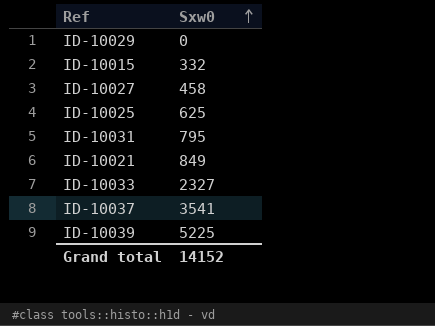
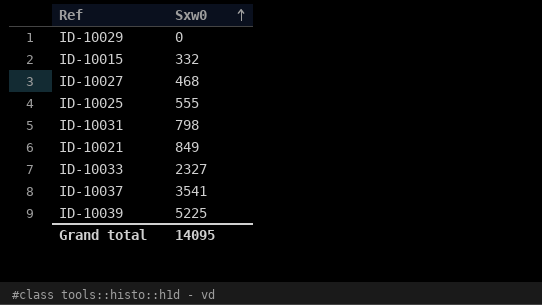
ID-10027 | Sxw0: 458 -> 468
ID-10025 | Sxw0: 625 -> 555
ID-10031 | Sxw0: 795 -> 798
Grand total | Sxw0: 14152 -> 14095

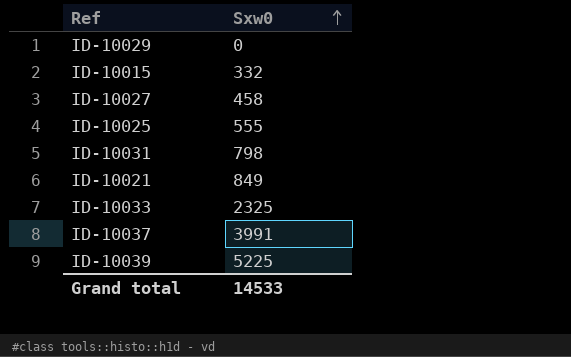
ID-10027 | Sxw0: 468 -> 458
ID-10033 | Sxw0: 2327 -> 2325
ID-10037 | Sxw0: 3541 -> 3991
Grand total | Sxw0: 14095 -> 14533

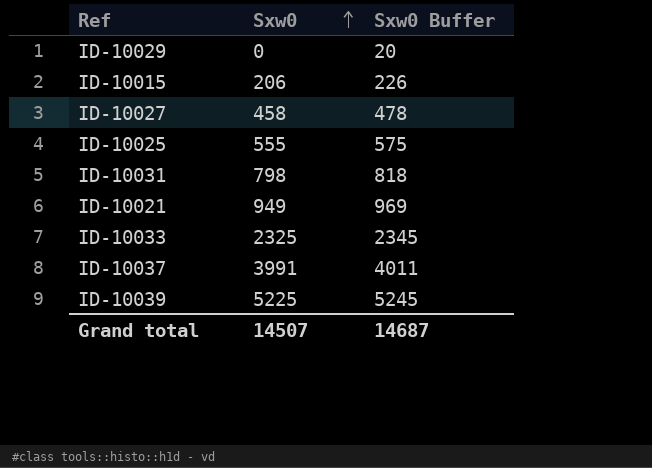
column Sxw0 Buffer | formula: none -> [Sxw0] + 20
ID-10015 | Sxw0: 332 -> 206
ID-10021 | Sxw0: 849 -> 949
Grand total | Sxw0: 14533 -> 14507

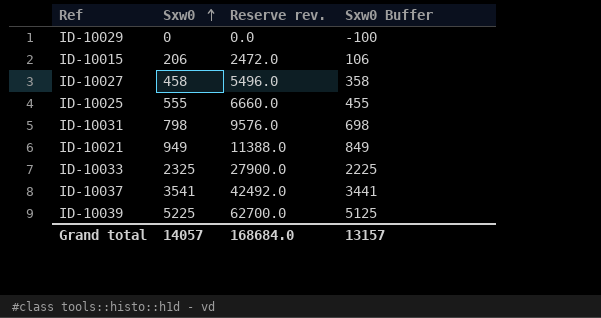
column Reserve rev. | formula: none -> [Sxw0] * 12
column Sxw0 Buffer | formula: [Sxw0] + 20 -> [Sxw0] - 100
ID-10037 | Sxw0: 3991 -> 3541
Grand total | Sxw0: 14507 -> 14057
Grand total | Sxw0 Buffer: 14687 -> 13157

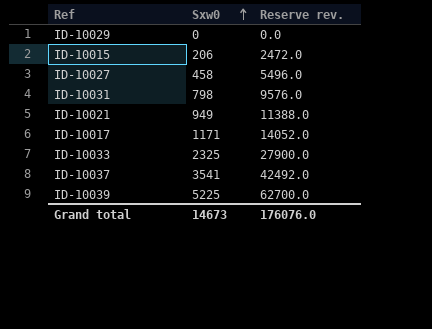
column Sxw0 Buffer | formula: [Sxw0] - 100 -> none
row ID-10025: 555 | 6660.0 | 455 -> none
row ID-10017: none -> 1171 | 14052.0
Grand total | Sxw0: 14057 -> 14673
Grand total | Reserve rev.: 168684.0 -> 176076.0

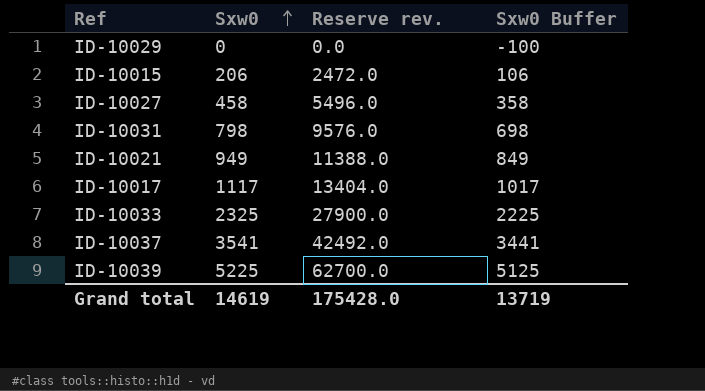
column Sxw0 Buffer | formula: none -> [Sxw0] - 100
ID-10017 | Sxw0: 1171 -> 1117
ID-10017 | Reserve rev.: 14052.0 -> 13404.0
Grand total | Sxw0: 14673 -> 14619
Grand total | Reserve rev.: 176076.0 -> 175428.0

